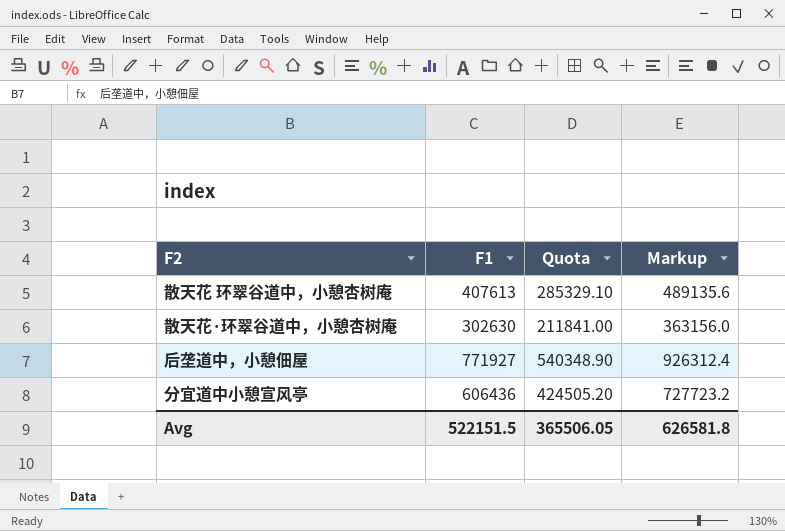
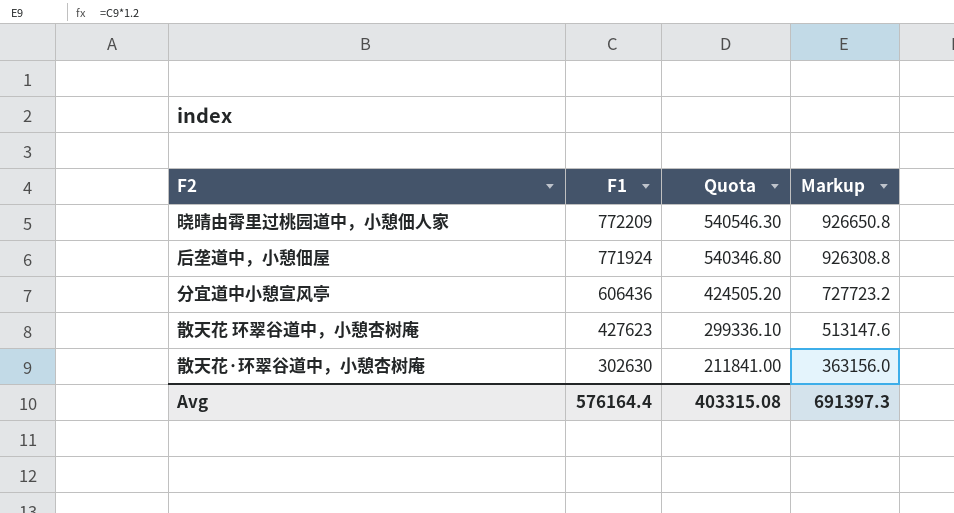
row order: none -> F1 descending
row 晓晴由霄里过桃园道中，小憩佃人家: none -> 772209 | 540546.30 | 926650.8
后垄道中，小憩佃屋 | F1: 771927 -> 771924
后垄道中，小憩佃屋 | Quota: 540348.90 -> 540346.80
后垄道中，小憩佃屋 | Markup: 926312.4 -> 926308.8
散天花 环翠谷道中，小憩杏树庵 | F1: 407613 -> 427623
散天花 环翠谷道中，小憩杏树庵 | Quota: 285329.10 -> 299336.10
散天花 环翠谷道中，小憩杏树庵 | Markup: 489135.6 -> 513147.6
Avg | F1: 522151.5 -> 576164.4
Avg | Quota: 365506.05 -> 403315.08
Avg | Markup: 626581.8 -> 691397.3

